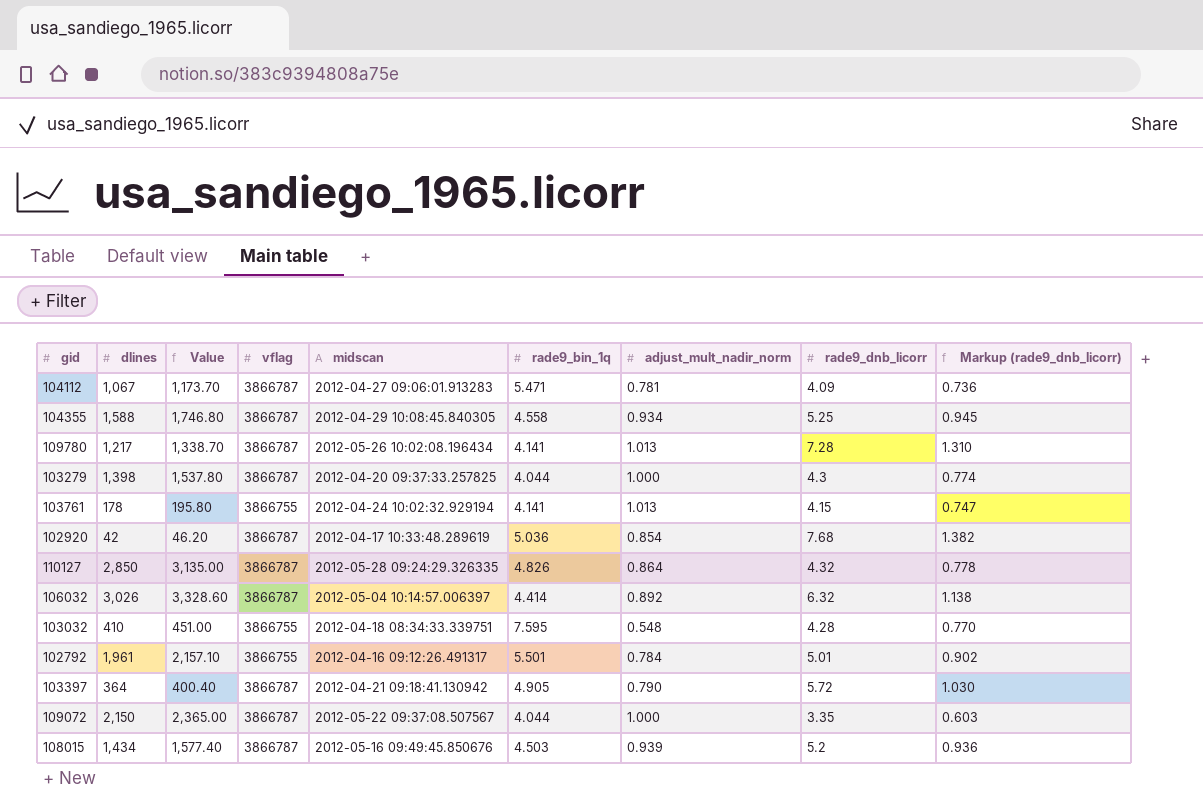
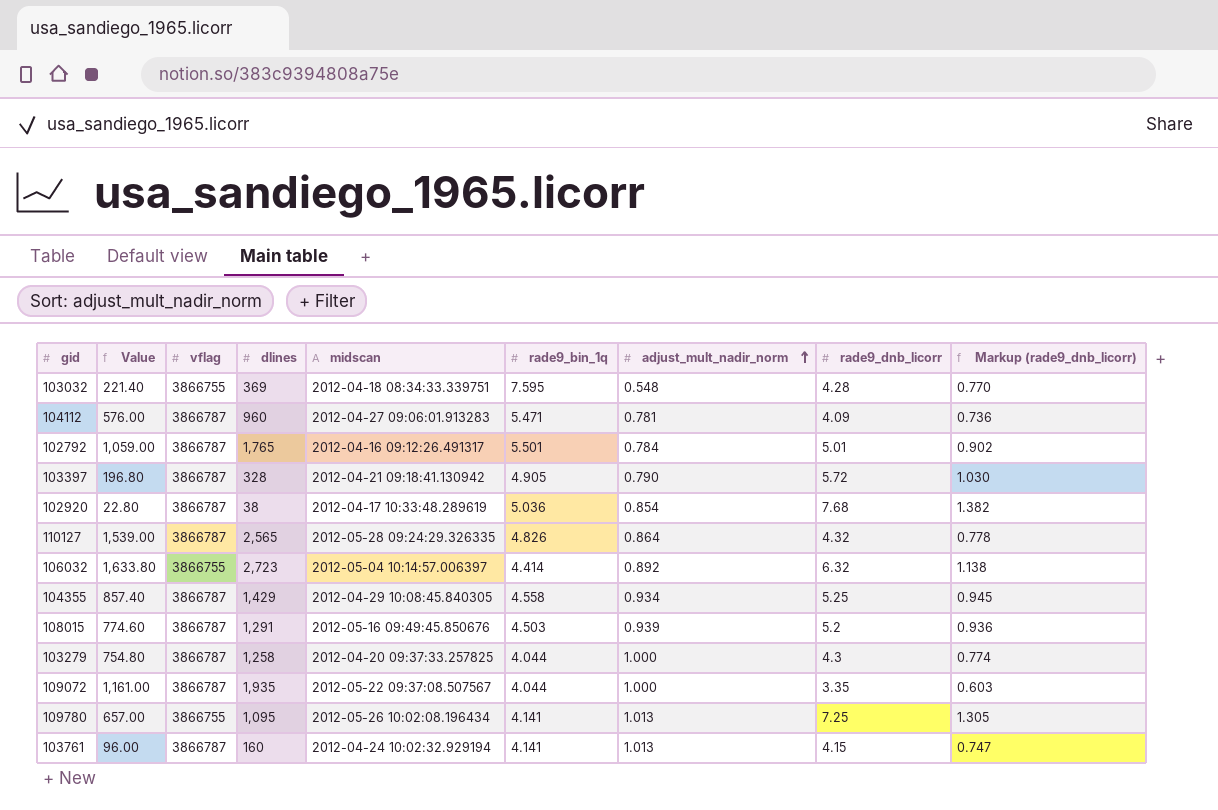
row order: none -> adjust_mult_nadir_norm ascending
column Value | formula: [dlines] * 1.1 -> [dlines] * 0.6
column dlines | position: 2 -> 4
103032 | dlines: 410 -> 369
104112 | dlines: 1,067 -> 960
102792 | vflag: 3866755 -> 3866787
102792 | dlines: 1,961 -> 1,765
103397 | dlines: 364 -> 328
102920 | dlines: 42 -> 38
110127 | dlines: 2,850 -> 2,565
106032 | vflag: 3866787 -> 3866755
106032 | dlines: 3,026 -> 2,723
104355 | dlines: 1,588 -> 1,429
108015 | dlines: 1,434 -> 1,291
103279 | dlines: 1,398 -> 1,258
109072 | dlines: 2,150 -> 1,935
109780 | vflag: 3866787 -> 3866755
109780 | dlines: 1,217 -> 1,095
109780 | rade9_dnb_licorr: 7.28 -> 7.25
109780 | Markup (rade9_dnb_licorr): 1.310 -> 1.305
103761 | vflag: 3866755 -> 3866787
103761 | dlines: 178 -> 160

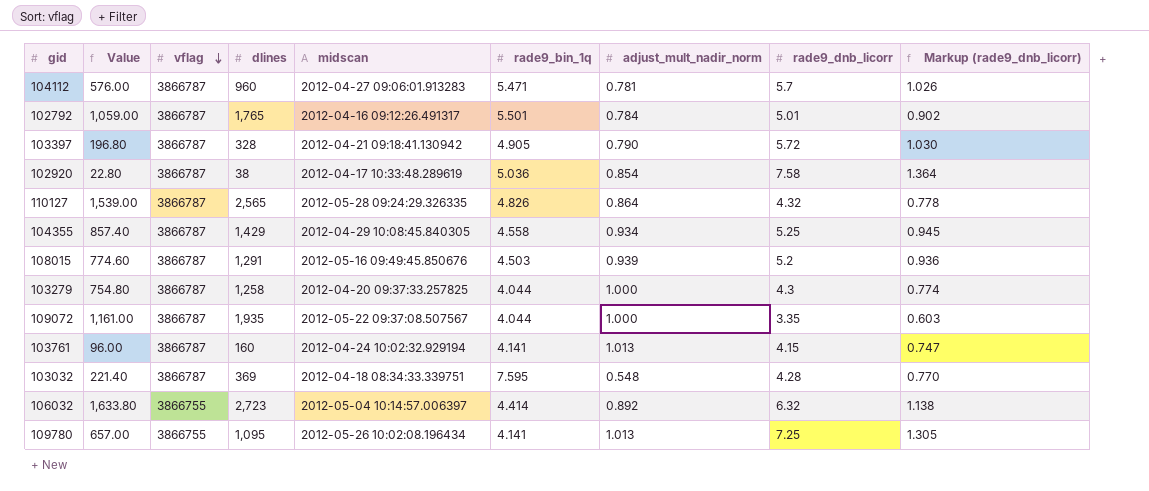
row order: adjust_mult_nadir_norm ascending -> vflag descending
104112 | rade9_dnb_licorr: 4.09 -> 5.7
104112 | Markup (rade9_dnb_licorr): 0.736 -> 1.026
102920 | rade9_dnb_licorr: 7.68 -> 7.58
102920 | Markup (rade9_dnb_licorr): 1.382 -> 1.364
103032 | vflag: 3866755 -> 3866787

